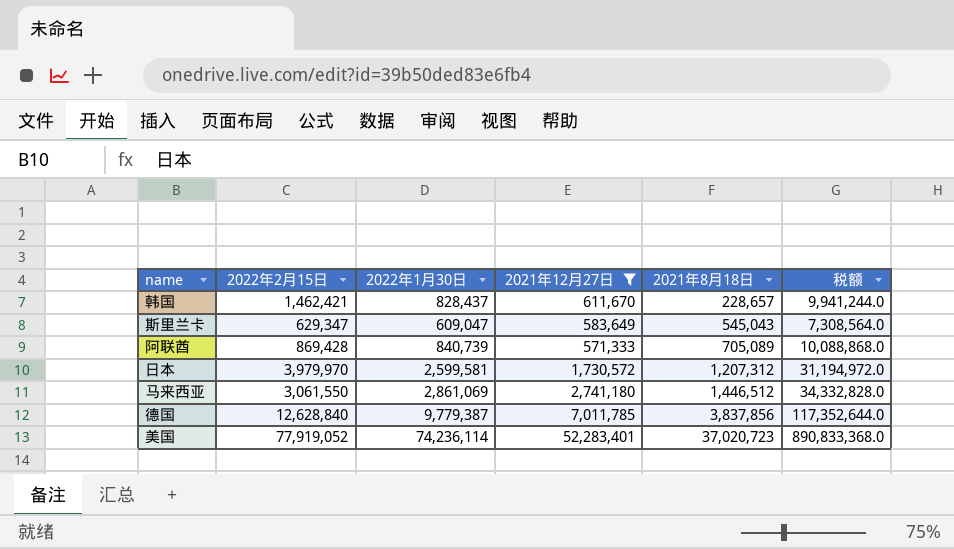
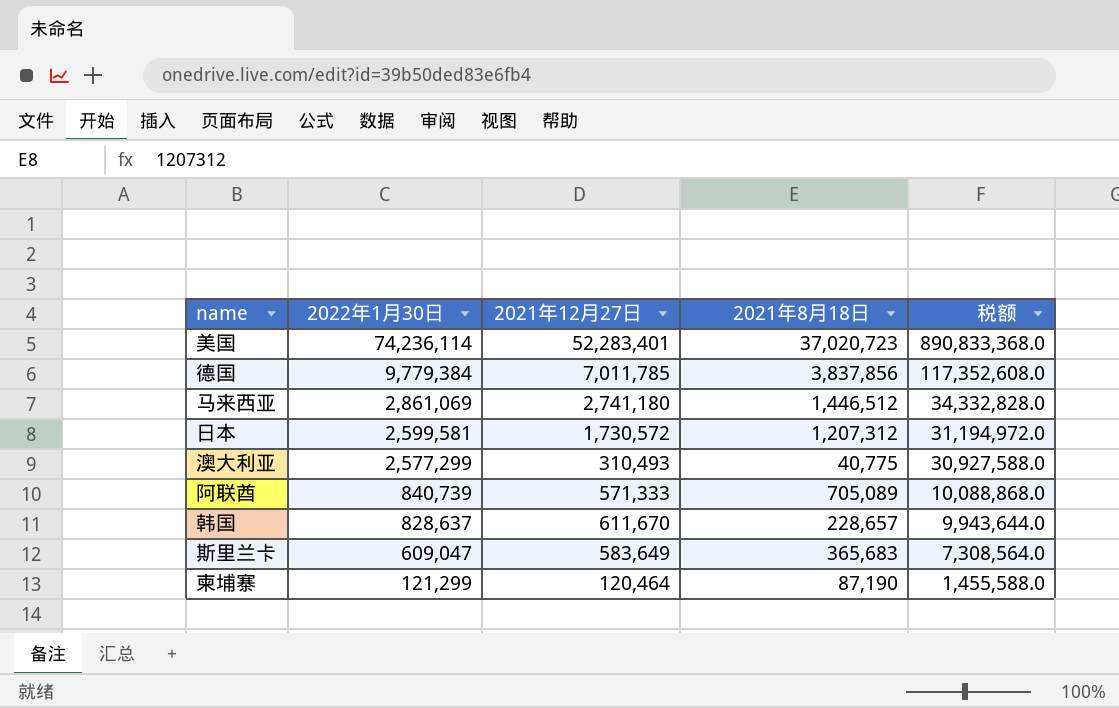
filter: 2021年12月27日 >= 571,333 -> none
row order: 2021年8月18日 ascending -> 2022年1月30日 descending
column 2022年2月15日 | position: 2 -> none
德国 | 2022年1月30日: 9,779,387 -> 9,779,384
德国 | 税额: 117,352,644.0 -> 117,352,608.0
韩国 | 2022年1月30日: 828,437 -> 828,637
韩国 | 税额: 9,941,244.0 -> 9,943,644.0
斯里兰卡 | 2021年8月18日: 545,043 -> 365,683

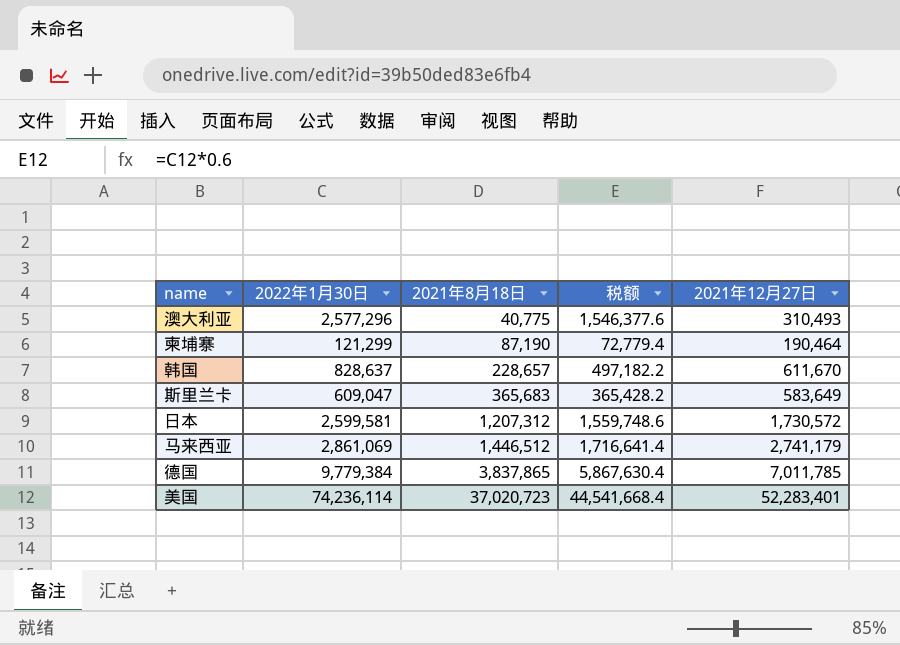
row order: 2022年1月30日 descending -> 2021年8月18日 ascending
column 税额 | formula: [2022年1月30日] * 12 -> [2022年1月30日] * 0.6
column 2021年12月27日 | position: 3 -> 5
row 阿联酋: 840,739 | 571,333 | 705,089 | 10,088,868.0 -> none
澳大利亚 | 2022年1月30日: 2,577,299 -> 2,577,296
柬埔寨 | 2021年12月27日: 120,464 -> 190,464
马来西亚 | 2021年12月27日: 2,741,180 -> 2,741,179
德国 | 2021年8月18日: 3,837,856 -> 3,837,865

